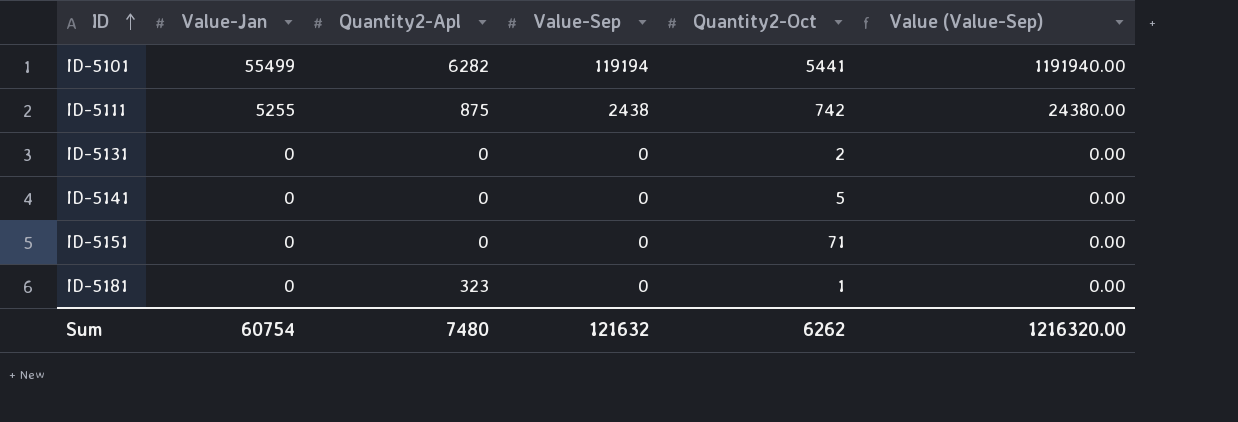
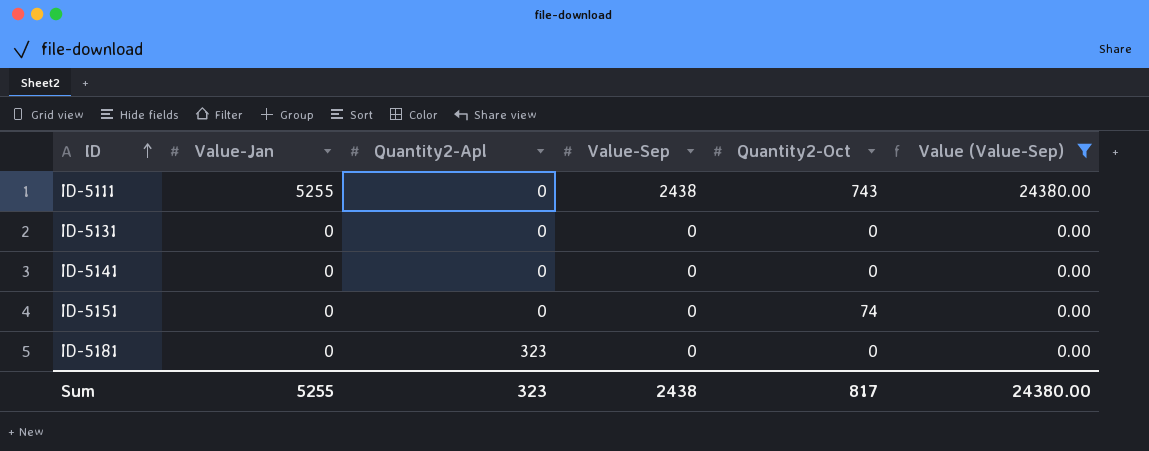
filter: none -> Value (Value-Sep) != 1191940.00
ID-5111 | Quantity2-Apl: 875 -> 0
ID-5111 | Quantity2-Oct: 742 -> 743
ID-5131 | Quantity2-Oct: 2 -> 0
ID-5141 | Quantity2-Oct: 5 -> 0
ID-5151 | Quantity2-Oct: 71 -> 74
ID-5181 | Quantity2-Oct: 1 -> 0
Sum | Value-Jan: 60754 -> 5255
Sum | Quantity2-Apl: 7480 -> 323
Sum | Value-Sep: 121632 -> 2438
Sum | Quantity2-Oct: 6262 -> 817
Sum | Value (Value-Sep): 1216320.00 -> 24380.00

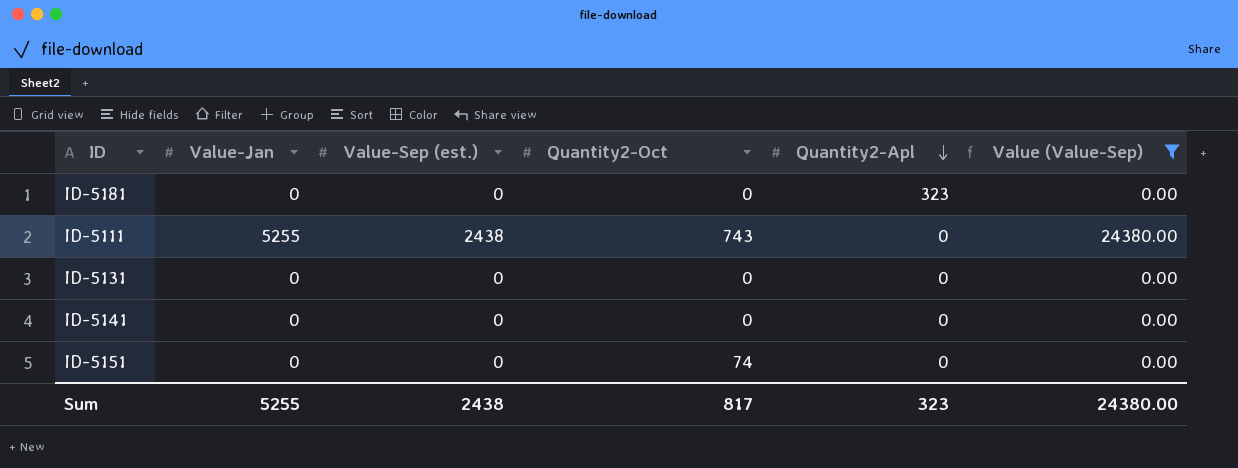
row order: ID ascending -> Quantity2-Apl descending
column name: Value-Sep -> Value-Sep (est.)
column Quantity2-Apl | position: 3 -> 5

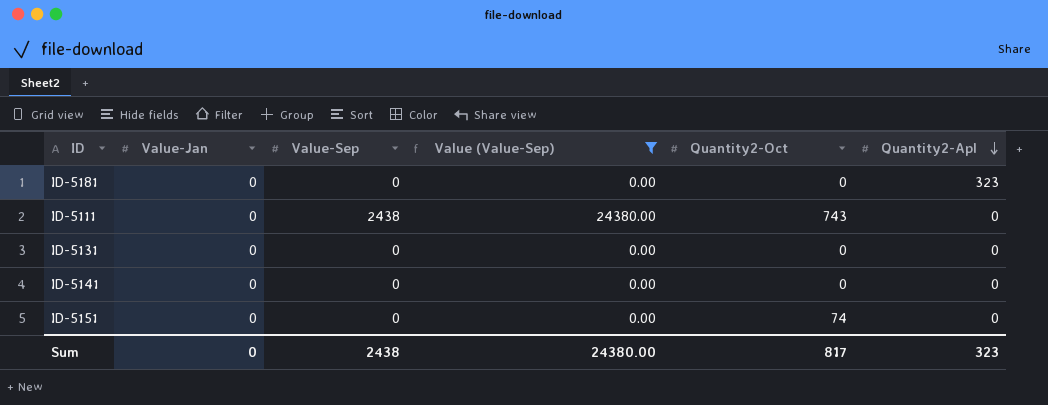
column name: Value-Sep (est.) -> Value-Sep
column Value (Value-Sep) | position: 6 -> 4
ID-5111 | Value-Jan: 5255 -> 0
Sum | Value-Jan: 5255 -> 0

